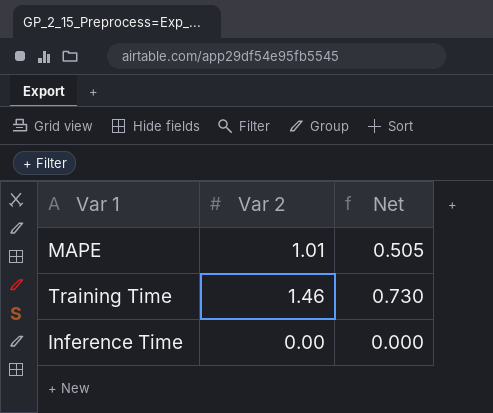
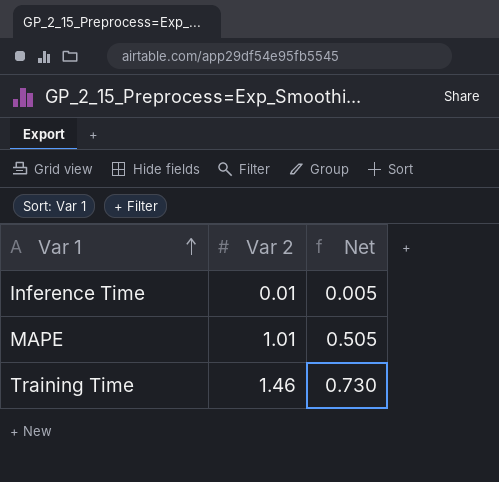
row order: none -> Var 1 ascending
Inference Time | Var 2: 0.00 -> 0.01
Inference Time | Net: 0.000 -> 0.005

